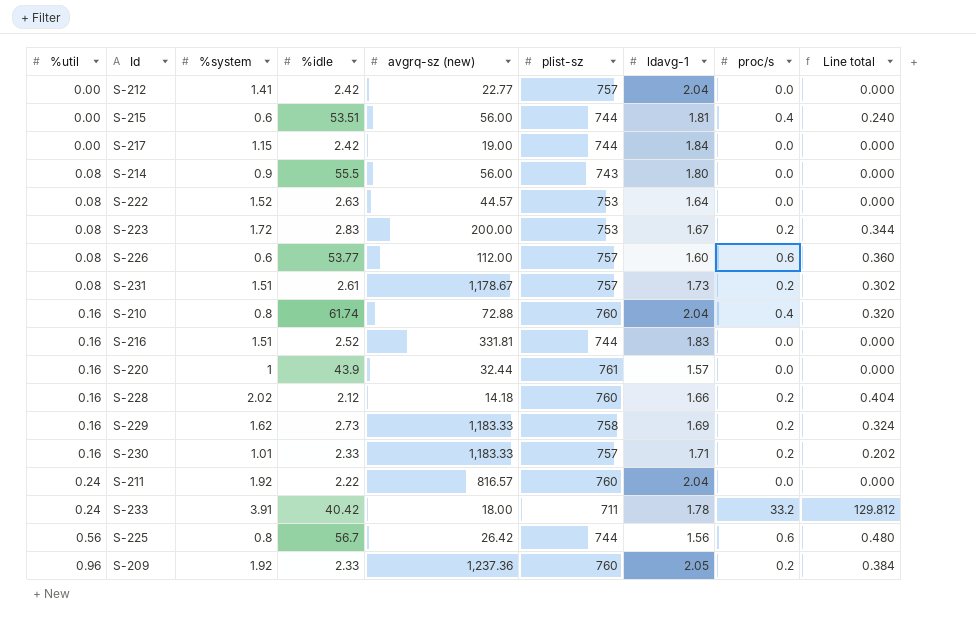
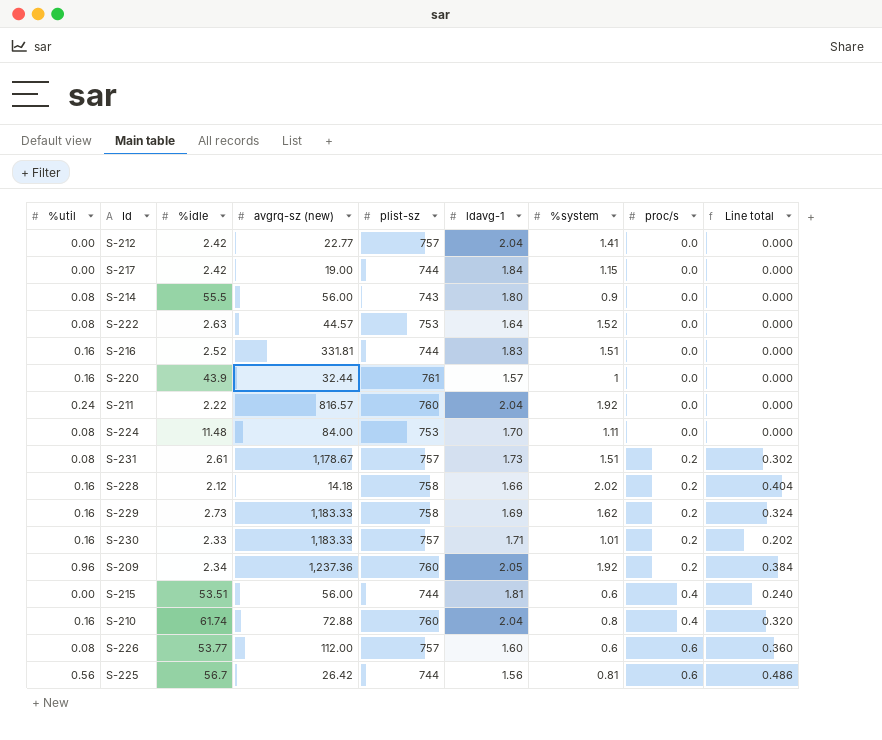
row order: %util ascending -> proc/s ascending
column %system | position: 3 -> 7
row S-223: 0.08 | 1.72 | 2.83 | 200.00 | 753 | 1.67 | 0.2 | 0.344 -> none
row S-233: 0.24 | 3.91 | 40.42 | 18.00 | 711 | 1.78 | 33.2 | 129.812 -> none
row S-224: none -> 0.08 | 11.48 | 84.00 | 753 | 1.70 | 1.11 | 0.0 | 0.000
S-228 | plist-sz: 760 -> 758
S-209 | %idle: 2.33 -> 2.34
S-225 | %system: 0.8 -> 0.81
S-225 | Line total: 0.480 -> 0.486

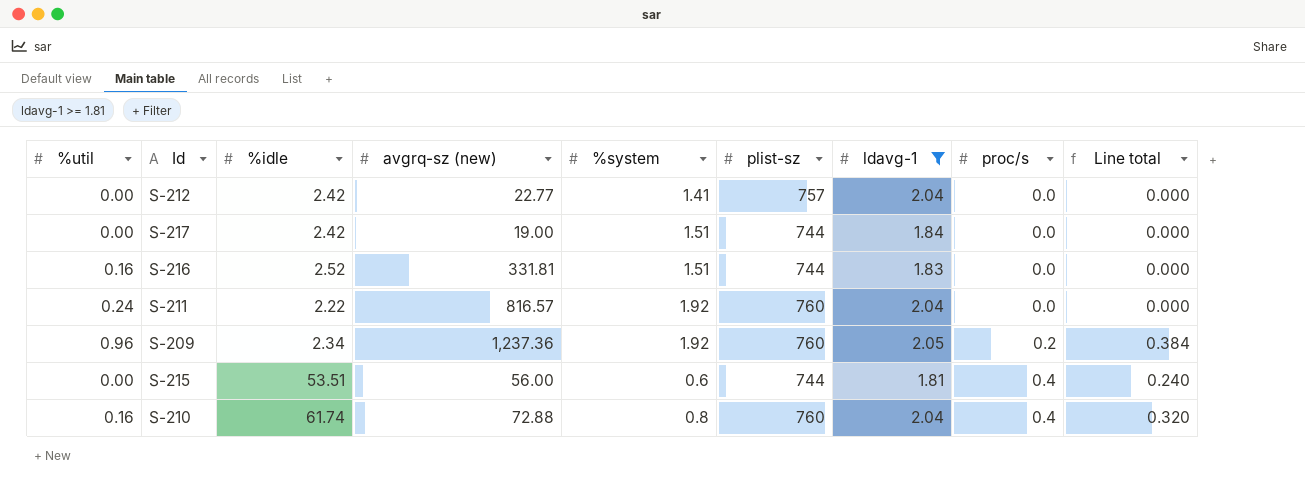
filter: none -> ldavg-1 >= 1.81
column %system | position: 7 -> 5
S-217 | %system: 1.15 -> 1.51

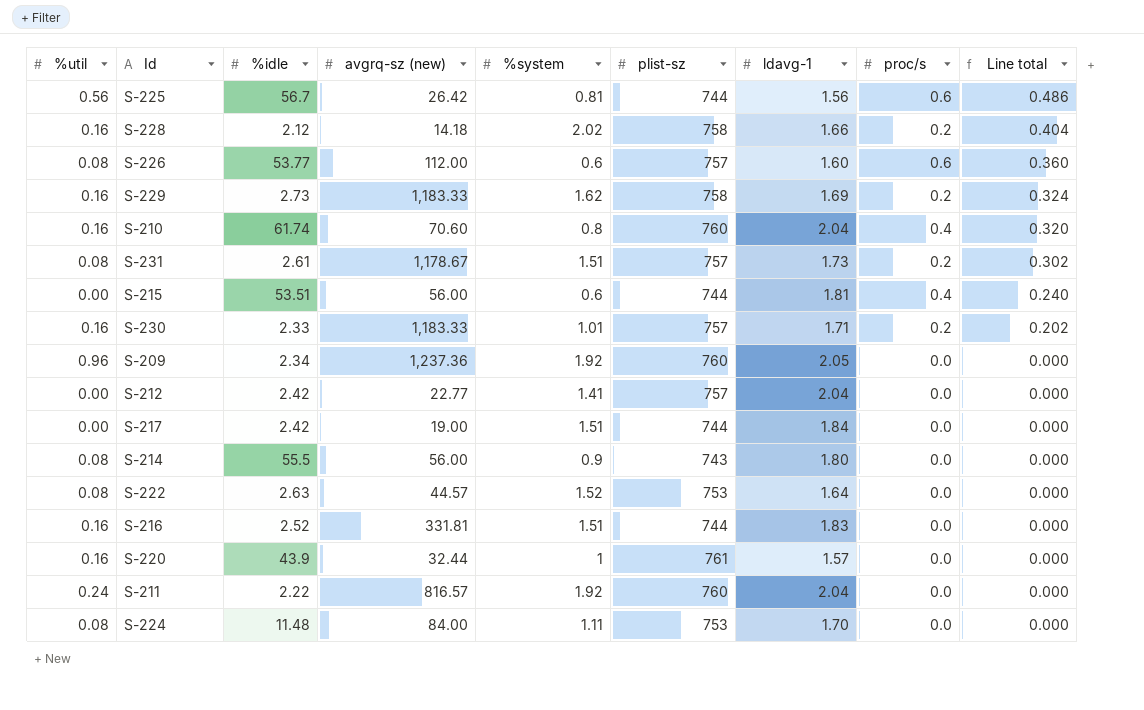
filter: ldavg-1 >= 1.81 -> none
row order: proc/s ascending -> Line total descending
S-210 | avgrq-sz (new): 72.88 -> 70.60
S-209 | proc/s: 0.2 -> 0.0
S-209 | Line total: 0.384 -> 0.000

